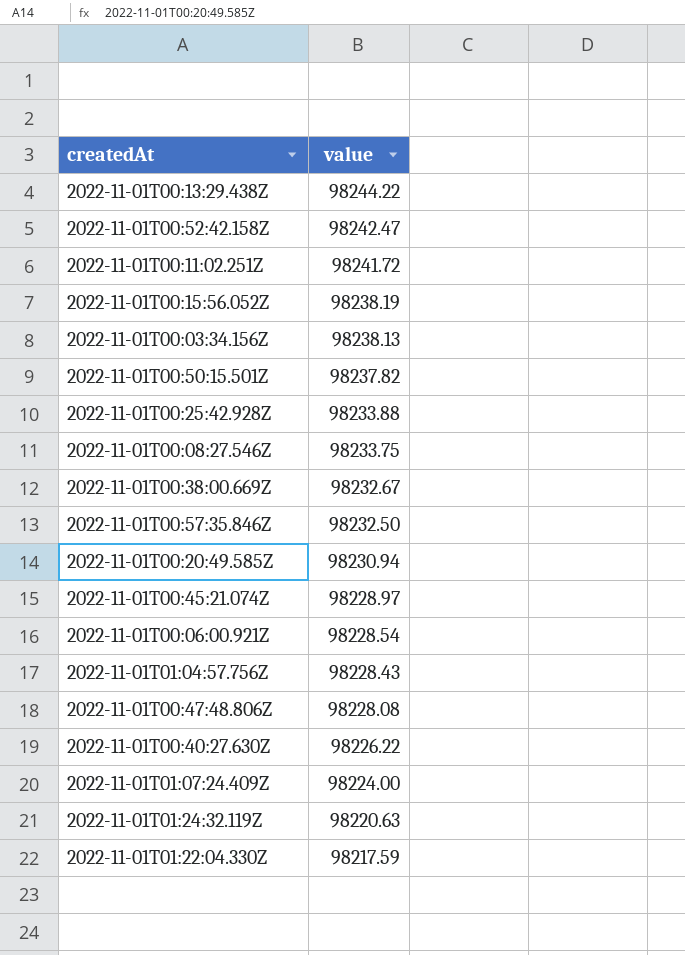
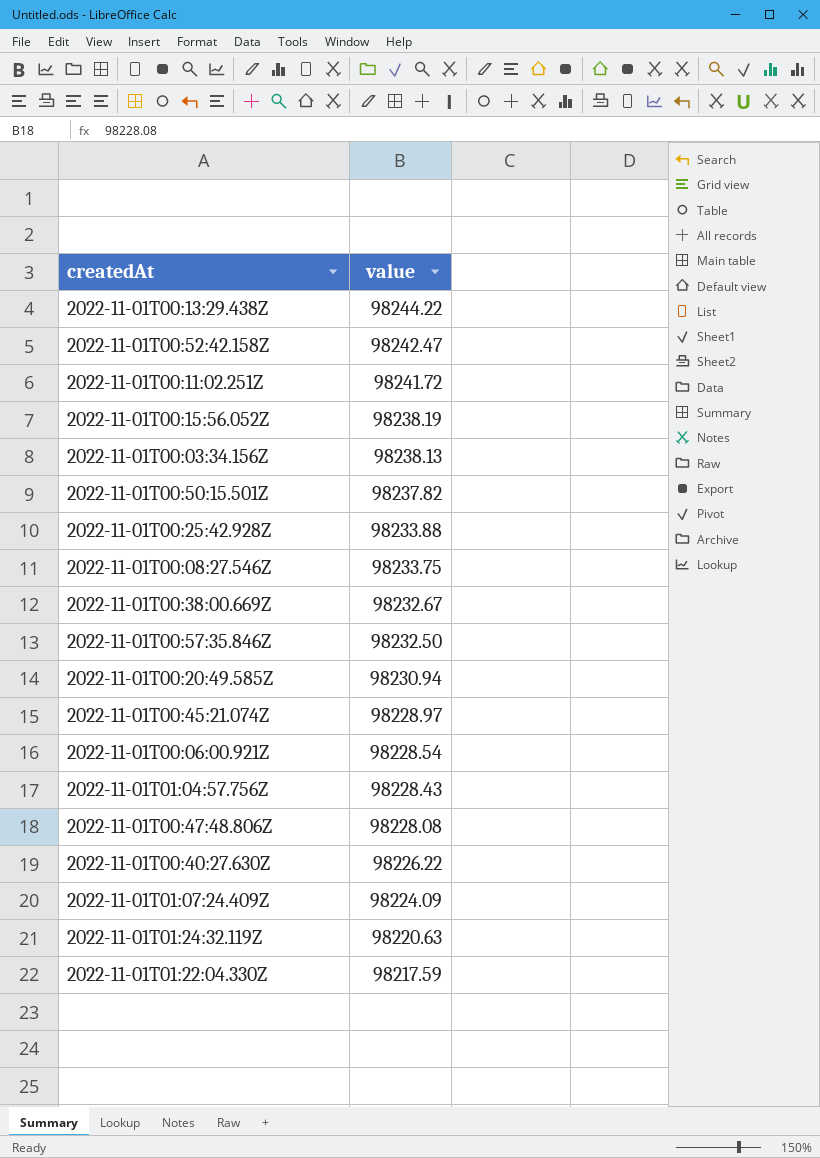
2022-11-01T01:07:24.409Z | value: 98224.00 -> 98224.09

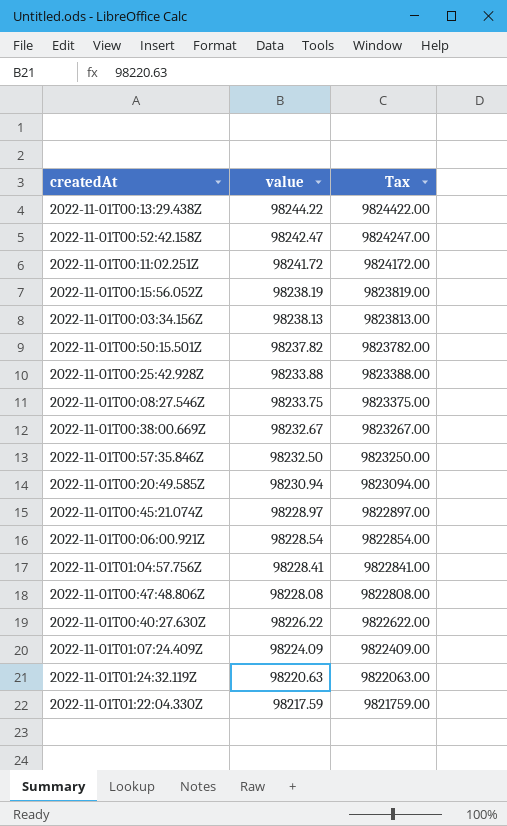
column Tax | formula: none -> [value] * 100
2022-11-01T01:04:57.756Z | value: 98228.43 -> 98228.41

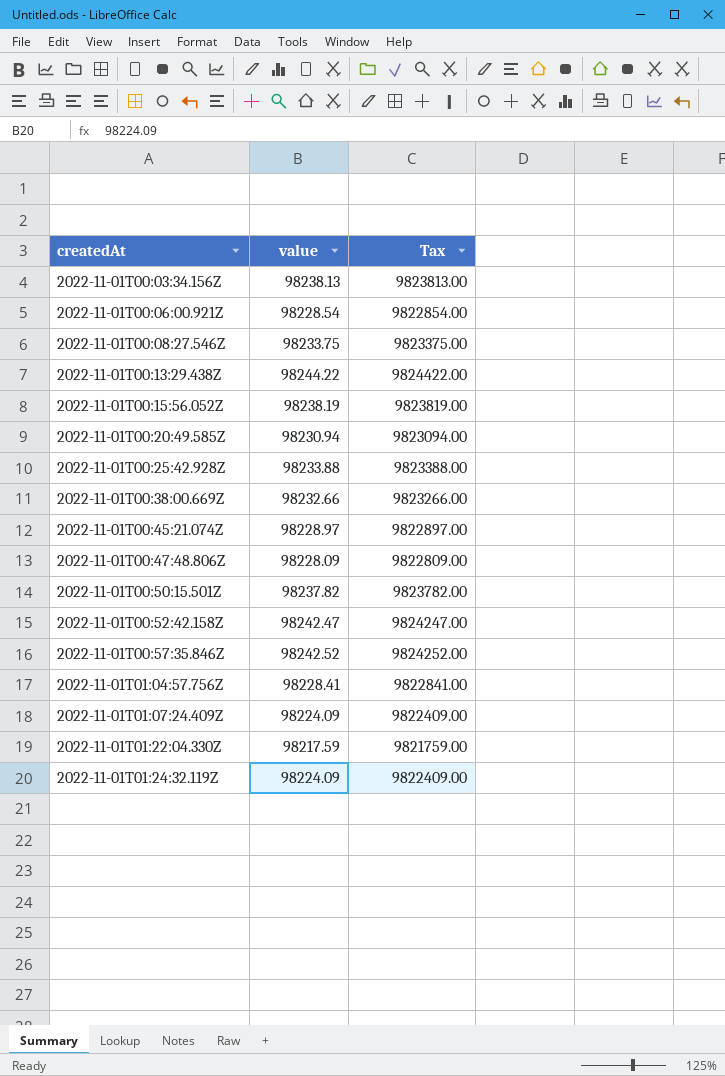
row order: value descending -> createdAt ascending
row 2022-11-01T00:11:02.251Z: 98241.72 | 9824172.00 -> none
row 2022-11-01T00:40:27.630Z: 98226.22 | 9822622.00 -> none
2022-11-01T00:38:00.669Z | value: 98232.67 -> 98232.66
2022-11-01T00:38:00.669Z | Tax: 9823267.00 -> 9823266.00
2022-11-01T00:47:48.806Z | value: 98228.08 -> 98228.09
2022-11-01T00:47:48.806Z | Tax: 9822808.00 -> 9822809.00
2022-11-01T00:57:35.846Z | value: 98232.50 -> 98242.52
2022-11-01T00:57:35.846Z | Tax: 9823250.00 -> 9824252.00
2022-11-01T01:24:32.119Z | value: 98220.63 -> 98224.09
2022-11-01T01:24:32.119Z | Tax: 9822063.00 -> 9822409.00

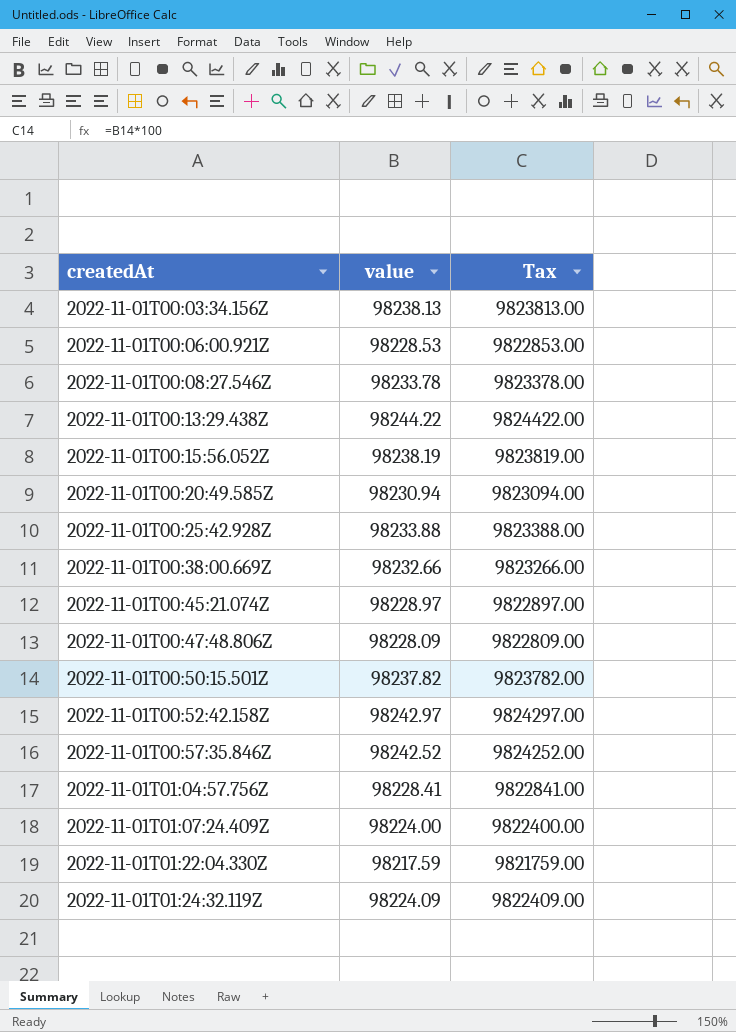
2022-11-01T00:06:00.921Z | value: 98228.54 -> 98228.53
2022-11-01T00:06:00.921Z | Tax: 9822854.00 -> 9822853.00
2022-11-01T00:08:27.546Z | value: 98233.75 -> 98233.78
2022-11-01T00:08:27.546Z | Tax: 9823375.00 -> 9823378.00
2022-11-01T00:52:42.158Z | value: 98242.47 -> 98242.97
2022-11-01T00:52:42.158Z | Tax: 9824247.00 -> 9824297.00
2022-11-01T01:07:24.409Z | value: 98224.09 -> 98224.00
2022-11-01T01:07:24.409Z | Tax: 9822409.00 -> 9822400.00

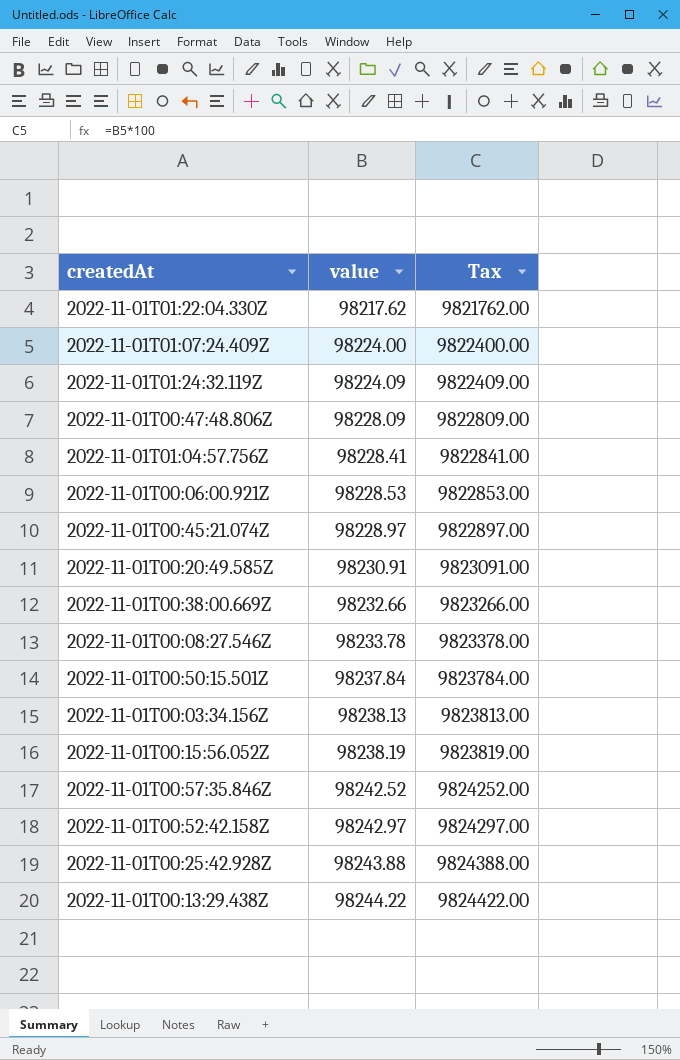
row order: createdAt ascending -> value ascending
2022-11-01T01:22:04.330Z | value: 98217.59 -> 98217.62
2022-11-01T01:22:04.330Z | Tax: 9821759.00 -> 9821762.00
2022-11-01T00:20:49.585Z | value: 98230.94 -> 98230.91
2022-11-01T00:20:49.585Z | Tax: 9823094.00 -> 9823091.00
2022-11-01T00:50:15.501Z | value: 98237.82 -> 98237.84
2022-11-01T00:50:15.501Z | Tax: 9823782.00 -> 9823784.00
2022-11-01T00:25:42.928Z | value: 98233.88 -> 98243.88
2022-11-01T00:25:42.928Z | Tax: 9823388.00 -> 9824388.00

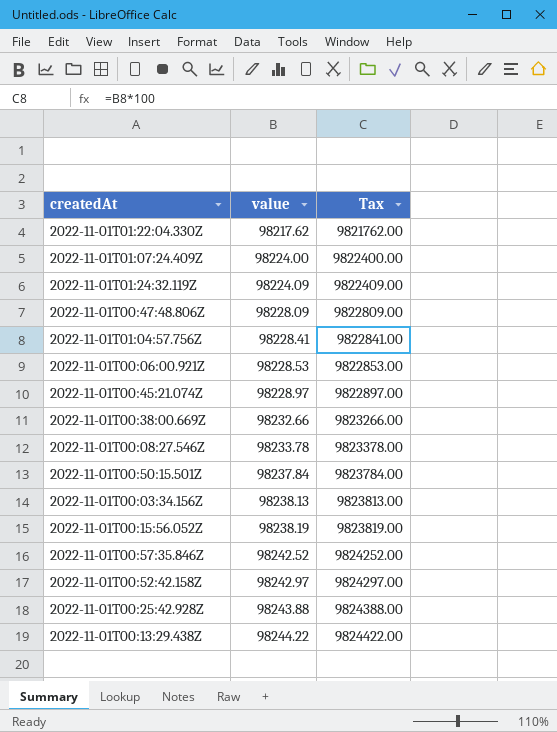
row 2022-11-01T00:20:49.585Z: 98230.91 | 9823091.00 -> none

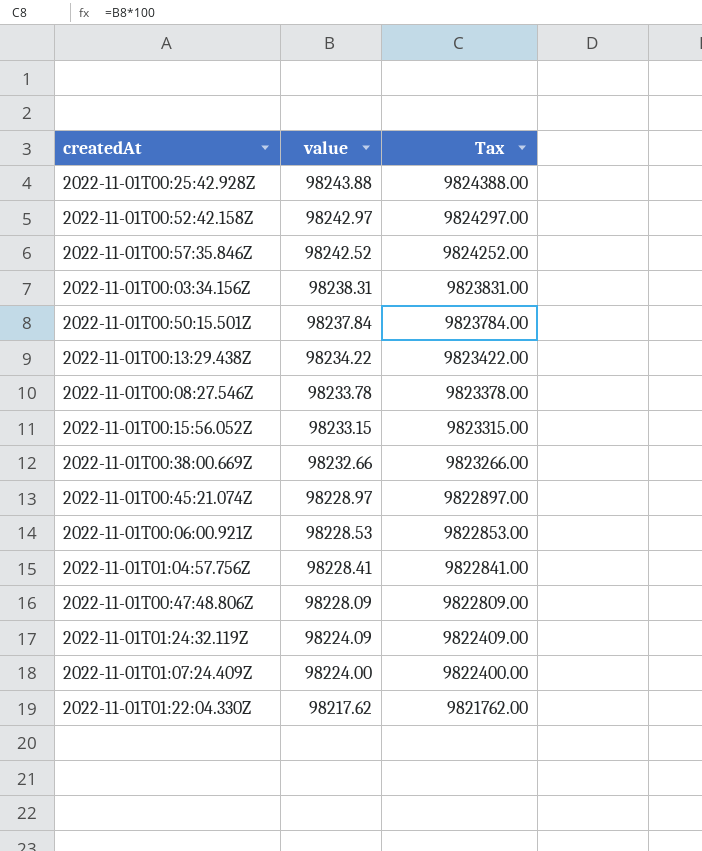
row order: value ascending -> value descending
2022-11-01T00:03:34.156Z | value: 98238.13 -> 98238.31
2022-11-01T00:03:34.156Z | Tax: 9823813.00 -> 9823831.00
2022-11-01T00:13:29.438Z | value: 98244.22 -> 98234.22
2022-11-01T00:13:29.438Z | Tax: 9824422.00 -> 9823422.00
2022-11-01T00:15:56.052Z | value: 98238.19 -> 98233.15
2022-11-01T00:15:56.052Z | Tax: 9823819.00 -> 9823315.00

